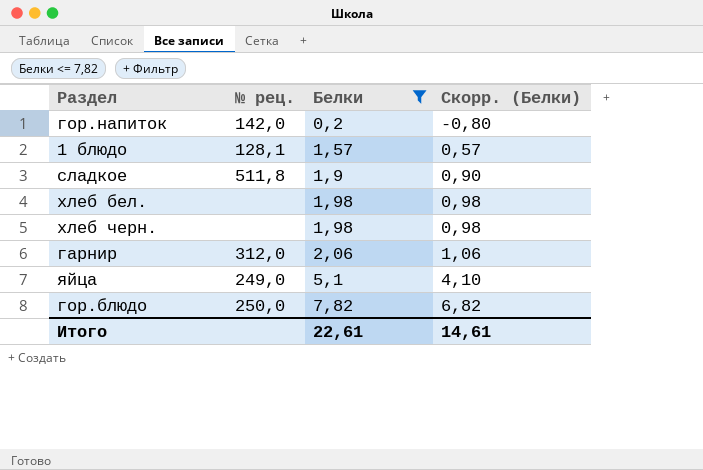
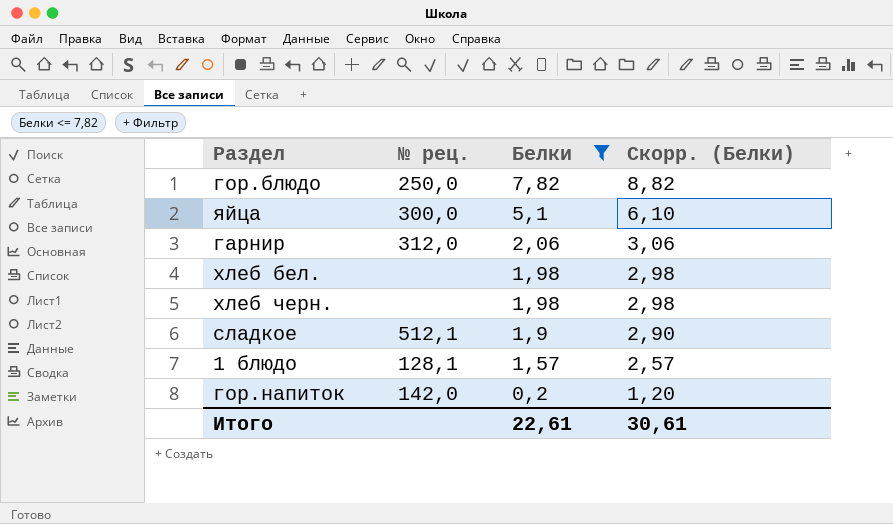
row order: Белки ascending -> Белки descending
column Скорр. (Белки) | formula: [Белки] - 1 -> [Белки] + 1
яйца | № рец.: 249,0 -> 300,0
сладкое | № рец.: 511,8 -> 512,1
Итого | Скорр. (Белки): 14,61 -> 30,61

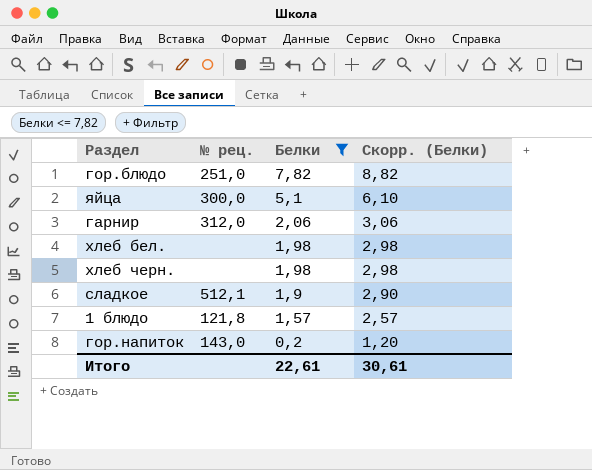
гор.блюдо | № рец.: 250,0 -> 251,0
1 блюдо | № рец.: 128,1 -> 121,8
гор.напиток | № рец.: 142,0 -> 143,0

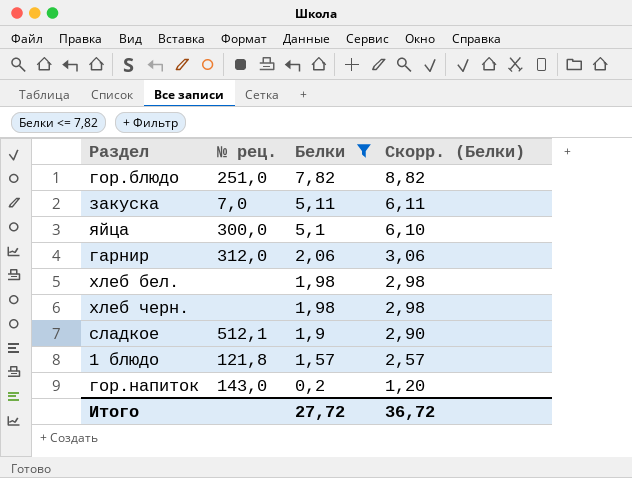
row закуска: none -> 7,0 | 5,11 | 6,11
Итого | Белки: 22,61 -> 27,72
Итого | Скорр. (Белки): 30,61 -> 36,72

